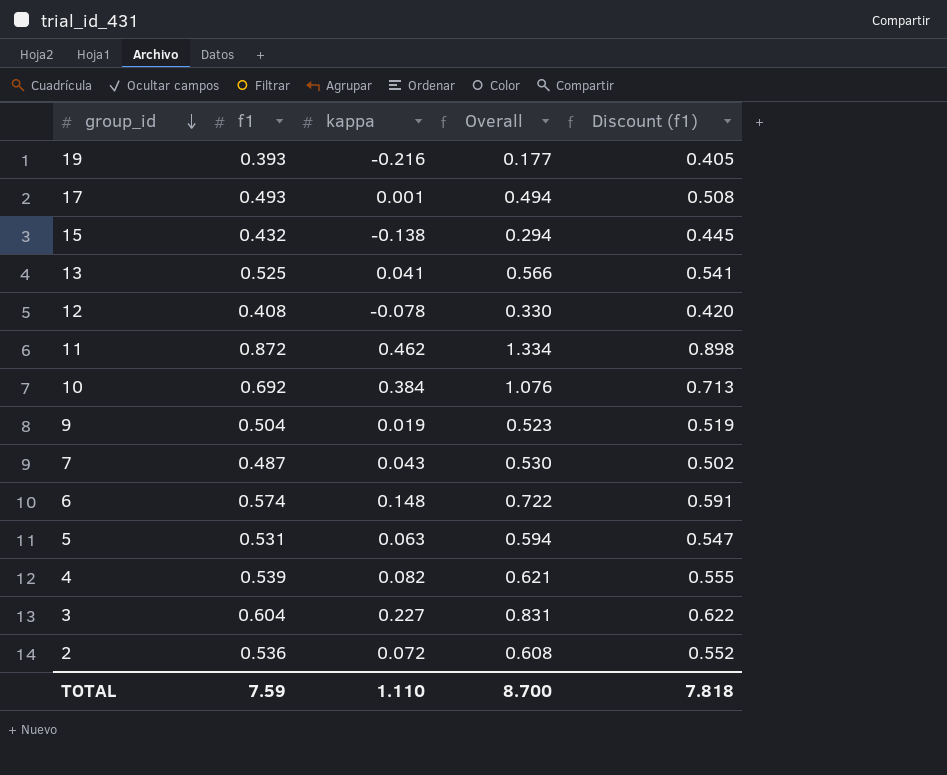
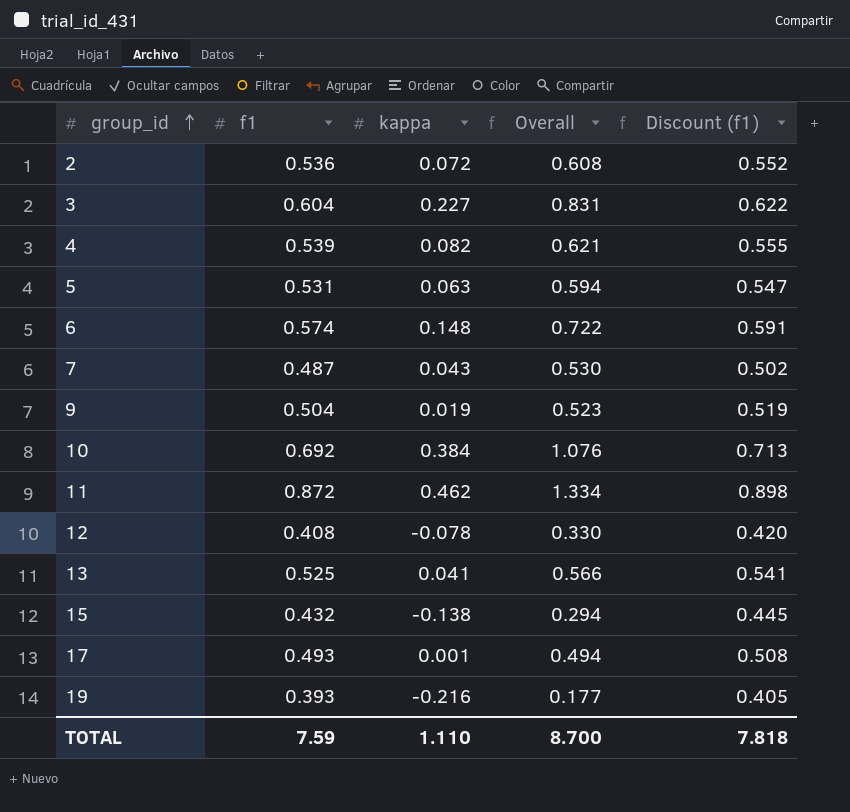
row order: group_id descending -> group_id ascending

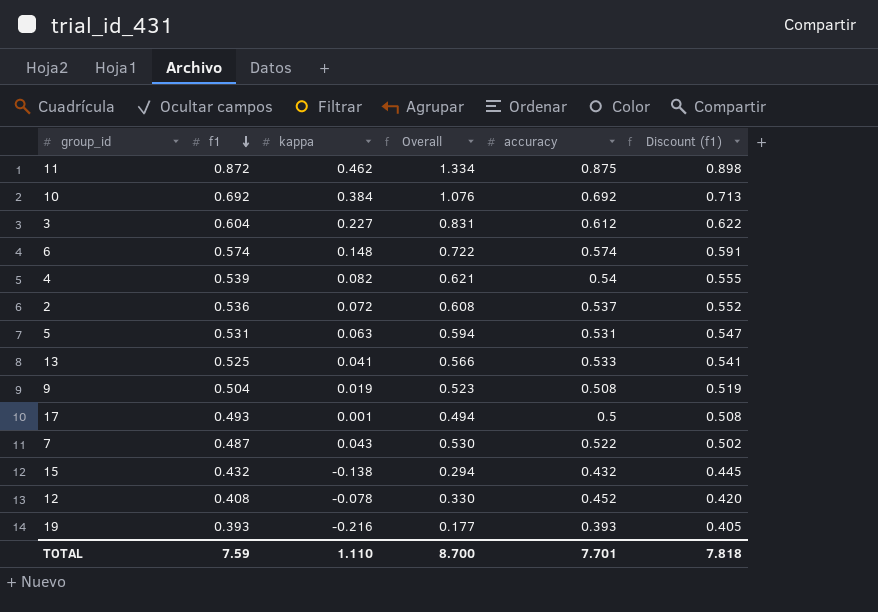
row order: group_id ascending -> f1 descending
column accuracy | position: none -> 5

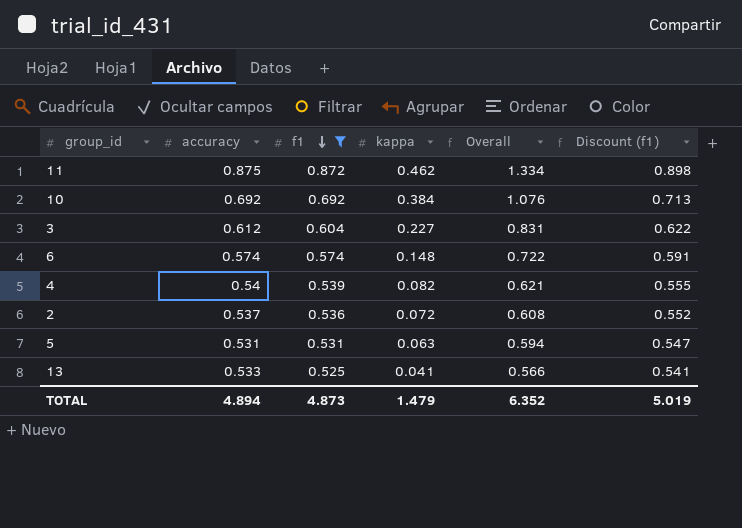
filter: none -> f1 >= 0.525
column accuracy | position: 5 -> 2
TOTAL | accuracy: 7.701 -> 4.894
TOTAL | f1: 7.59 -> 4.873
TOTAL | kappa: 1.110 -> 1.479
TOTAL | Overall: 8.700 -> 6.352
TOTAL | Discount (f1): 7.818 -> 5.019

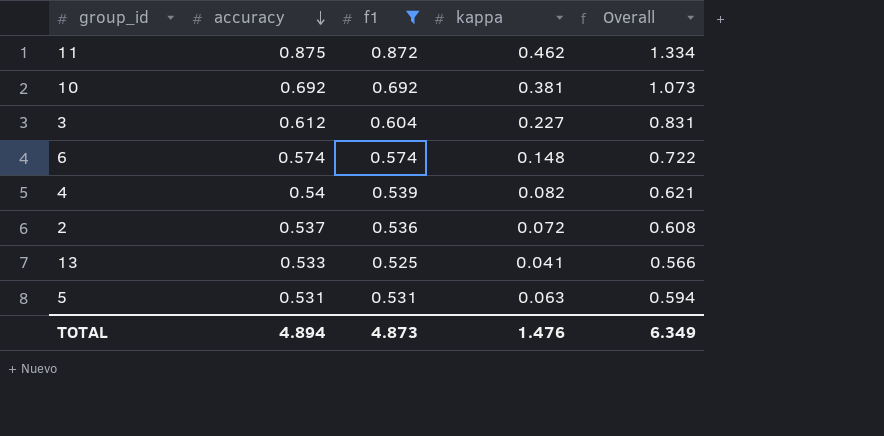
row order: f1 descending -> accuracy descending
column Discount (f1) | formula: [f1] * 1.03 -> none
10 | kappa: 0.384 -> 0.381
10 | Overall: 1.076 -> 1.073
TOTAL | kappa: 1.479 -> 1.476
TOTAL | Overall: 6.352 -> 6.349

